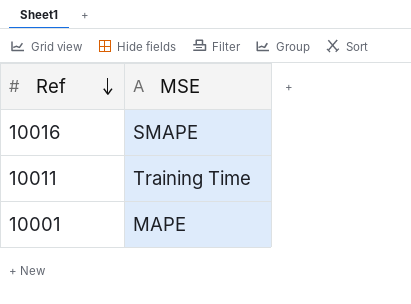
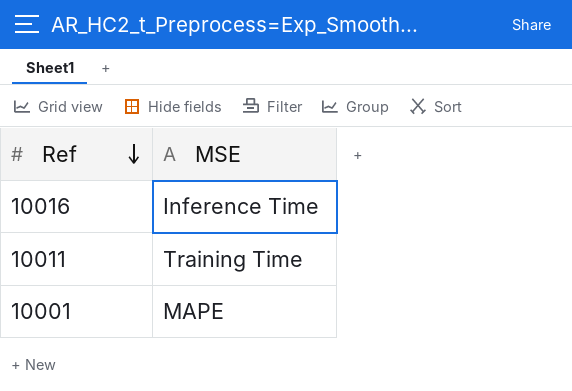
10016 | MSE: SMAPE -> Inference Time

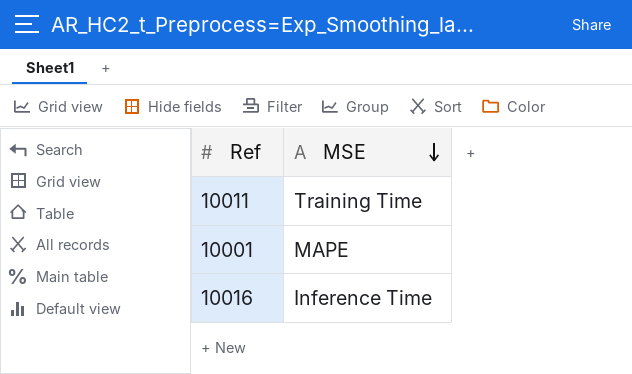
row order: Ref descending -> MSE descending

